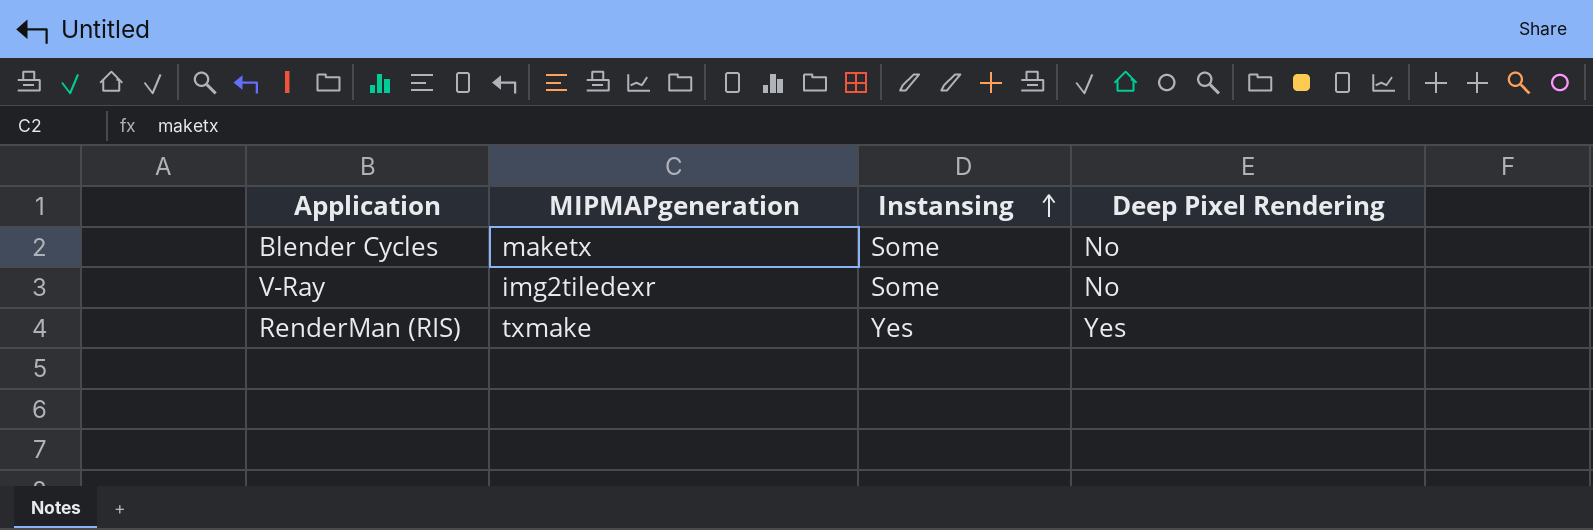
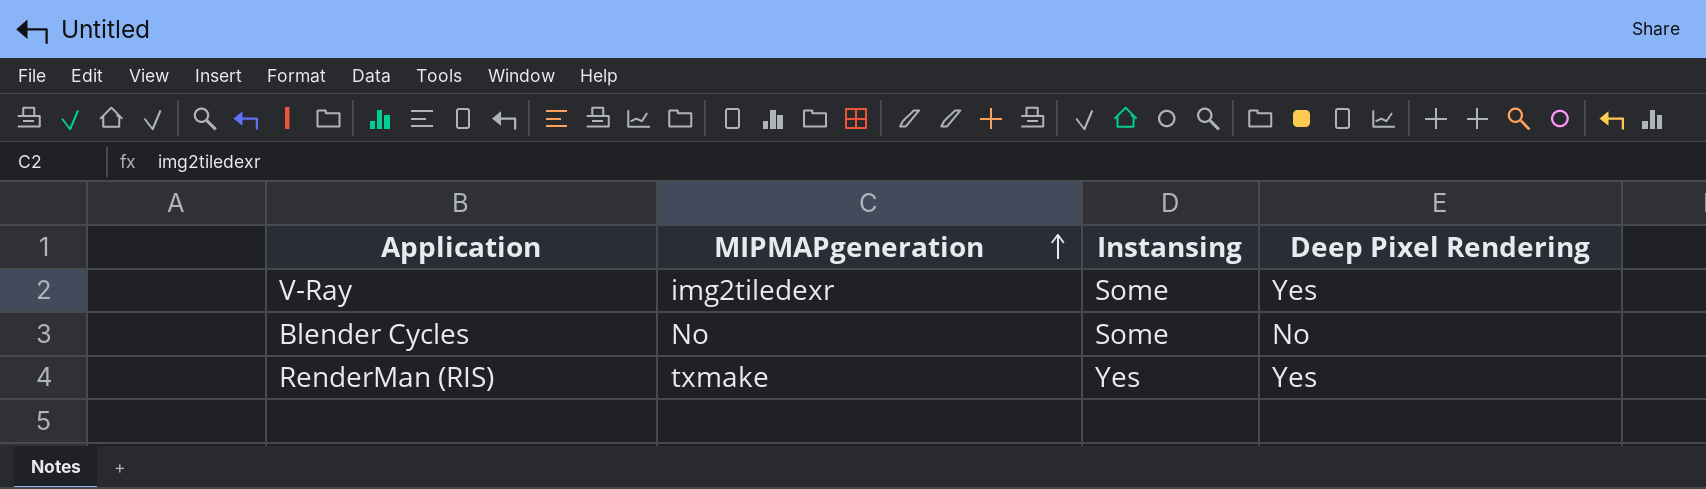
row order: Instansing ascending -> MIPMAPgeneration ascending
V-Ray | Deep Pixel Rendering: No -> Yes
Blender Cycles | MIPMAPgeneration: maketx -> No

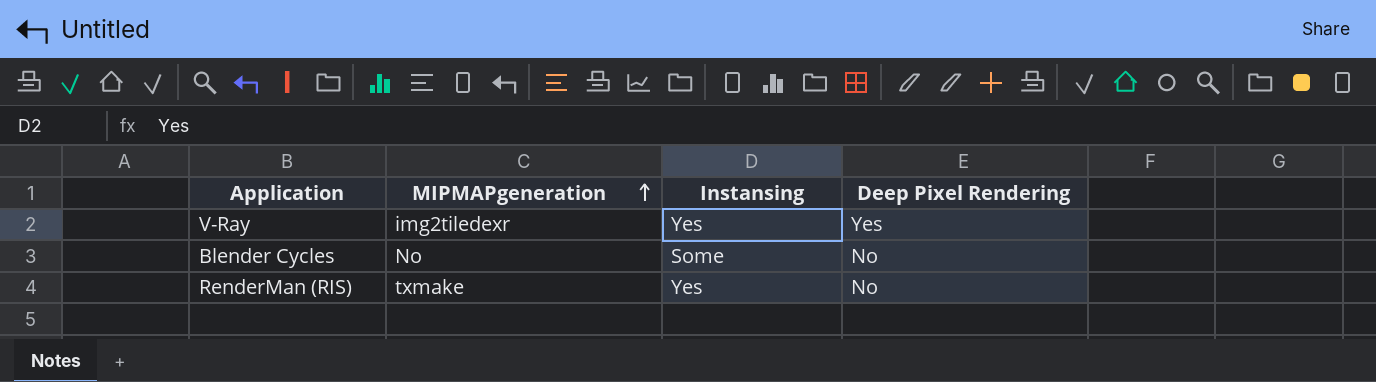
V-Ray | Instansing: Some -> Yes
RenderMan (RIS) | Deep Pixel Rendering: Yes -> No

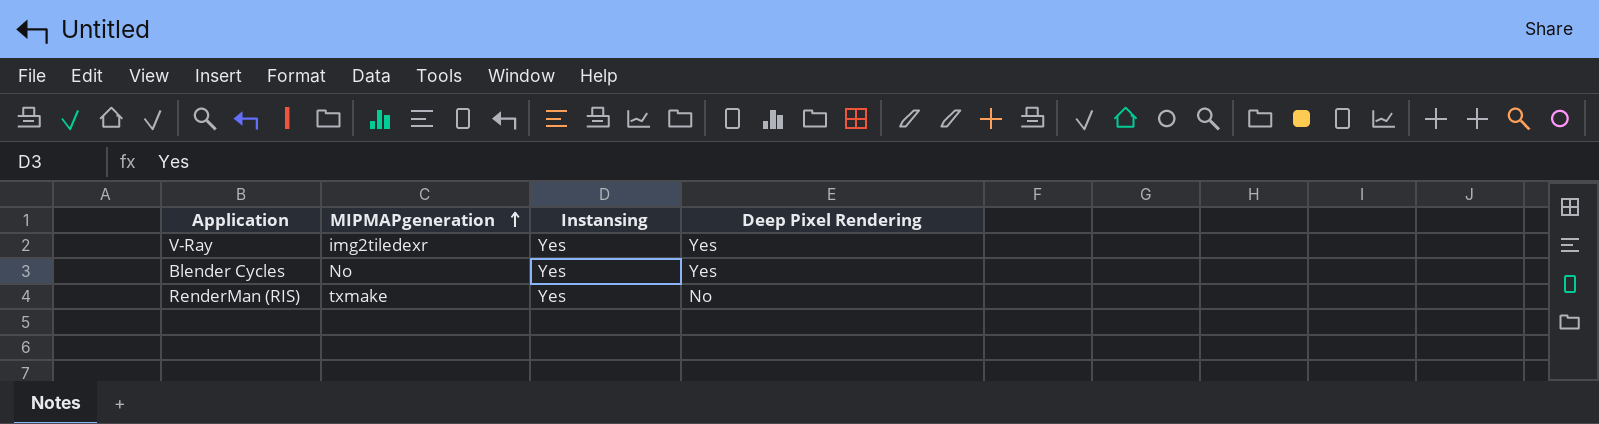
Blender Cycles | Instansing: Some -> Yes
Blender Cycles | Deep Pixel Rendering: No -> Yes

